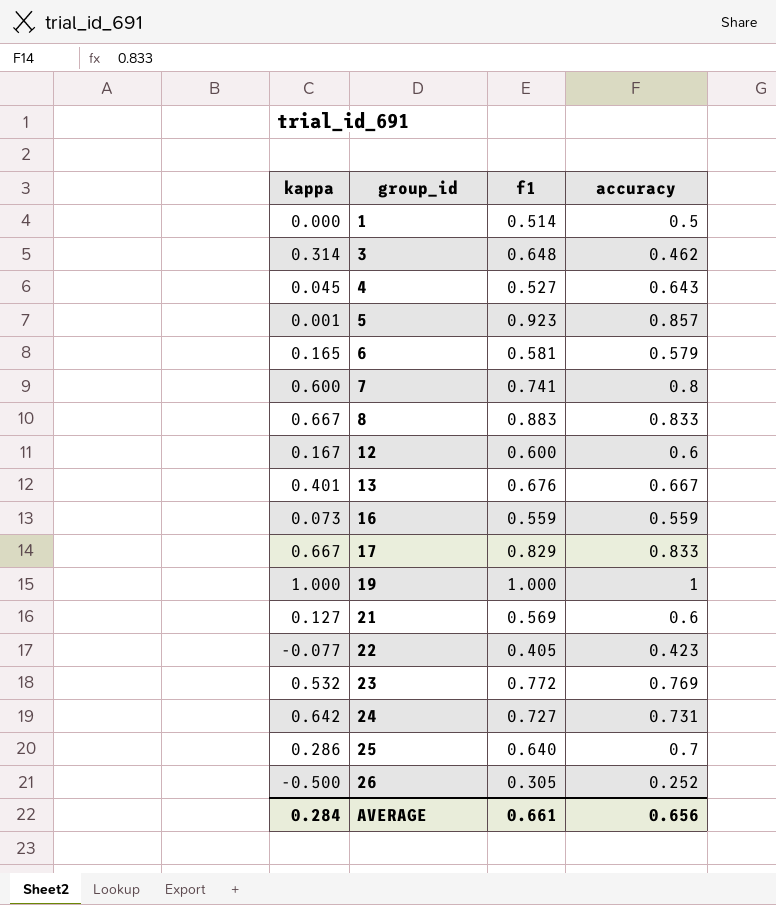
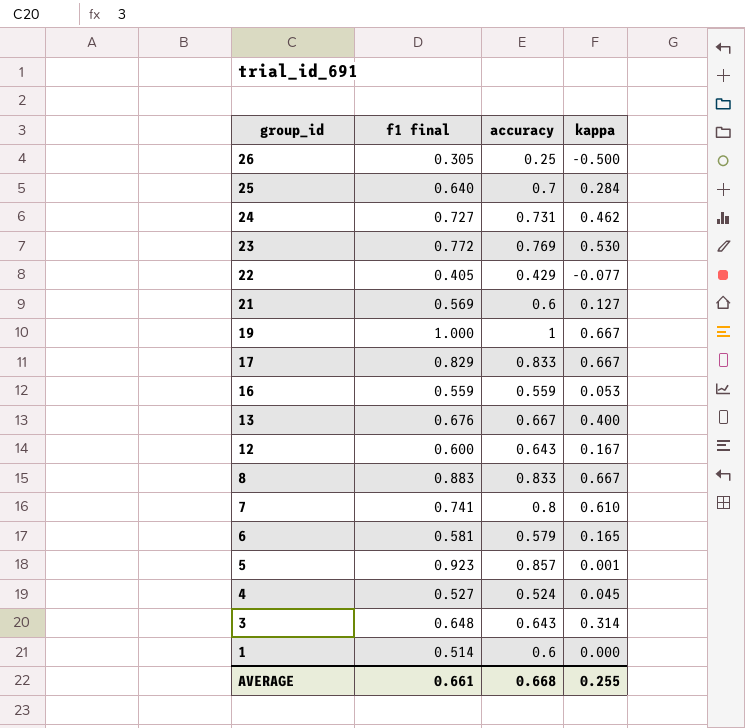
row order: group_id ascending -> group_id descending
column name: f1 -> f1 final
column kappa | position: 1 -> 4
26 | accuracy: 0.252 -> 0.25
25 | kappa: 0.286 -> 0.284
24 | kappa: 0.642 -> 0.462
23 | kappa: 0.532 -> 0.530
22 | accuracy: 0.423 -> 0.429
19 | kappa: 1.000 -> 0.667
16 | kappa: 0.073 -> 0.053
13 | kappa: 0.401 -> 0.400
12 | accuracy: 0.6 -> 0.643
7 | kappa: 0.600 -> 0.610
4 | accuracy: 0.643 -> 0.524
3 | accuracy: 0.462 -> 0.643
1 | accuracy: 0.5 -> 0.6
AVERAGE | accuracy: 0.656 -> 0.668
AVERAGE | kappa: 0.284 -> 0.255

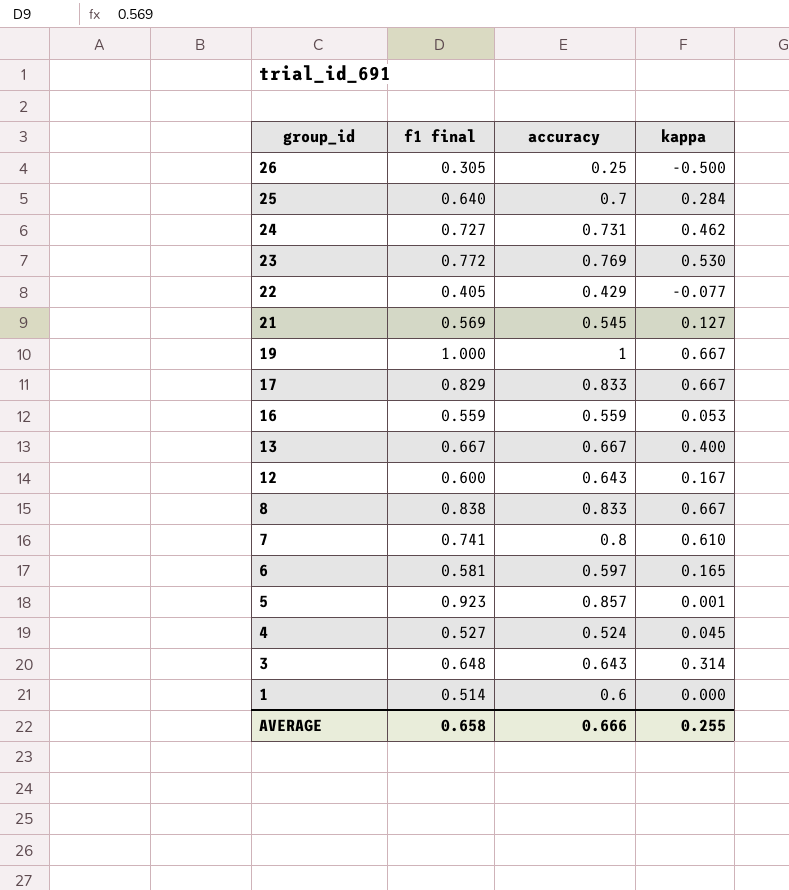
21 | accuracy: 0.6 -> 0.545
13 | f1 final: 0.676 -> 0.667
8 | f1 final: 0.883 -> 0.838
6 | accuracy: 0.579 -> 0.597
AVERAGE | f1 final: 0.661 -> 0.658
AVERAGE | accuracy: 0.668 -> 0.666

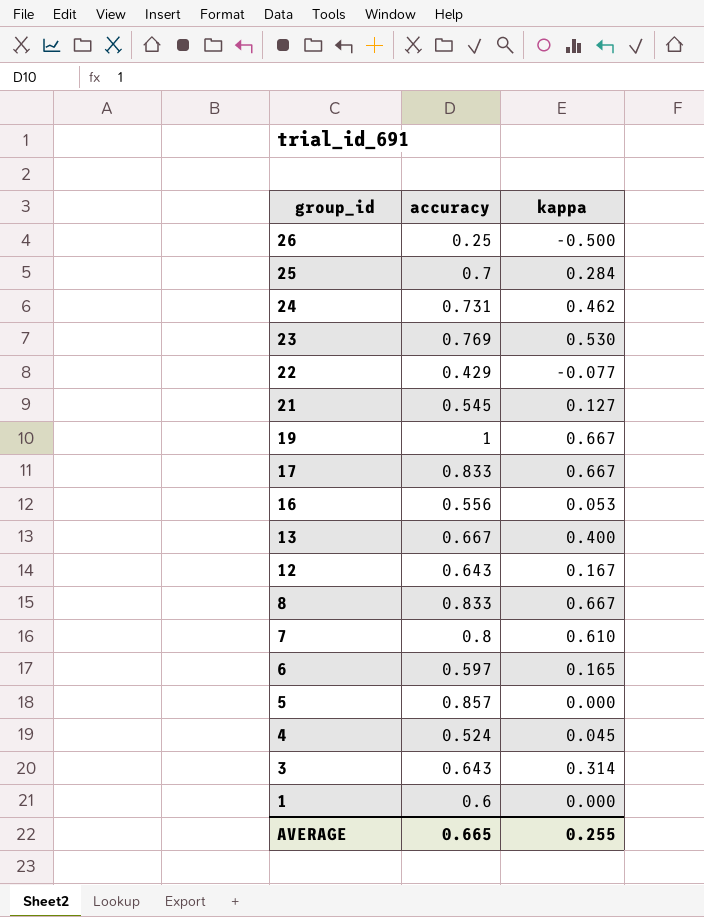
column f1 final | position: 2 -> none
16 | accuracy: 0.559 -> 0.556
5 | kappa: 0.001 -> 0.000
AVERAGE | accuracy: 0.666 -> 0.665

